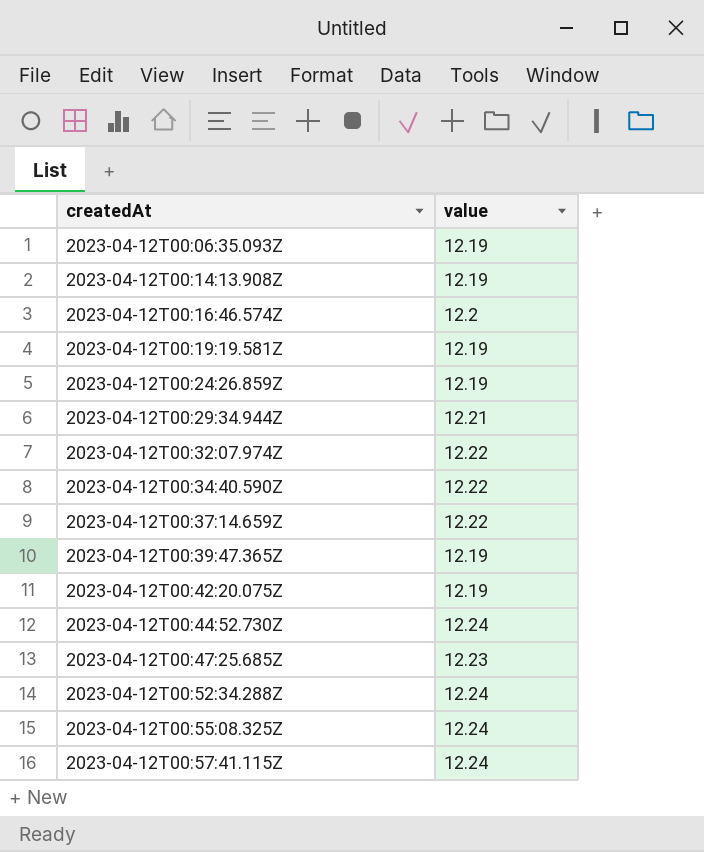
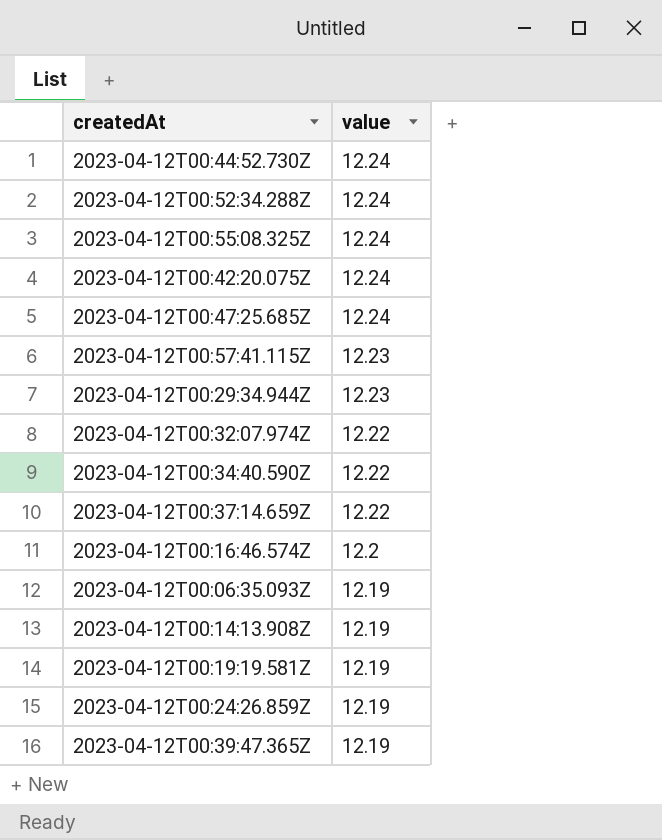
row order: createdAt ascending -> value descending
2023-04-12T00:42:20.075Z | value: 12.19 -> 12.24
2023-04-12T00:47:25.685Z | value: 12.23 -> 12.24
2023-04-12T00:57:41.115Z | value: 12.24 -> 12.23
2023-04-12T00:29:34.944Z | value: 12.21 -> 12.23

